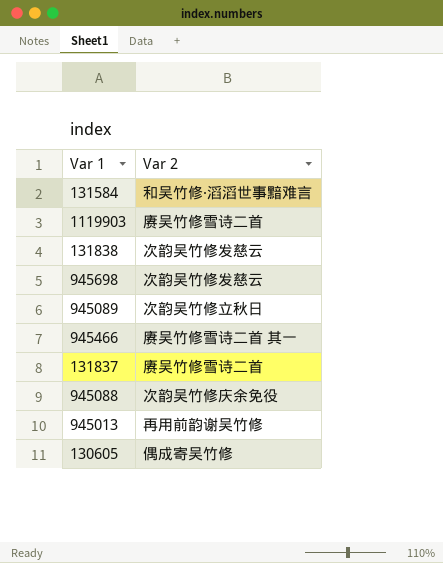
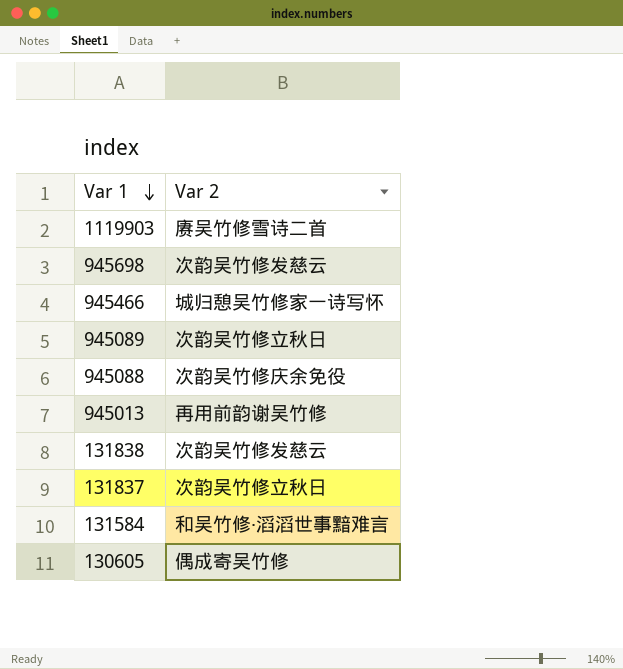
row order: none -> Var 1 descending
945466 | Var 2: 赓吴竹修雪诗二首 其一 -> 城归憩吴竹修家一诗写怀
131837 | Var 2: 赓吴竹修雪诗二首 -> 次韵吴竹修立秋日

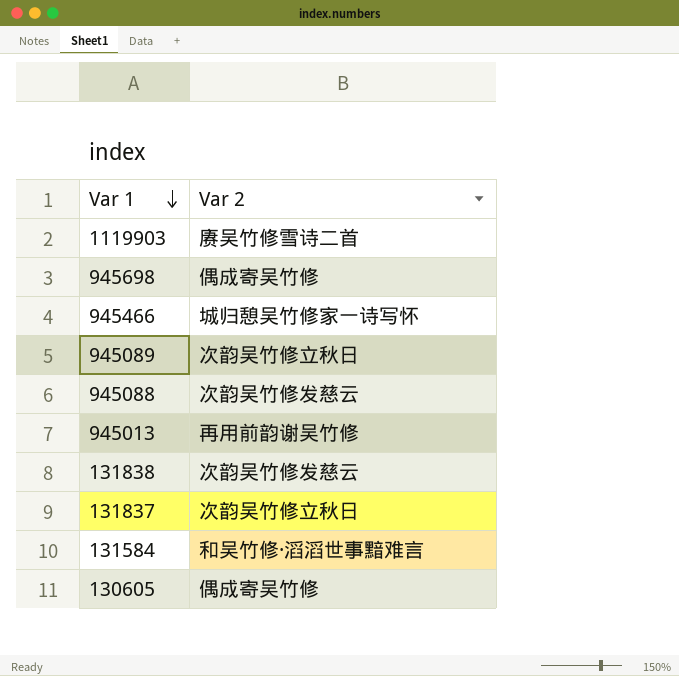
945698 | Var 2: 次韵吴竹修发慈云 -> 偶成寄吴竹修
945088 | Var 2: 次韵吴竹修庆余免役 -> 次韵吴竹修发慈云

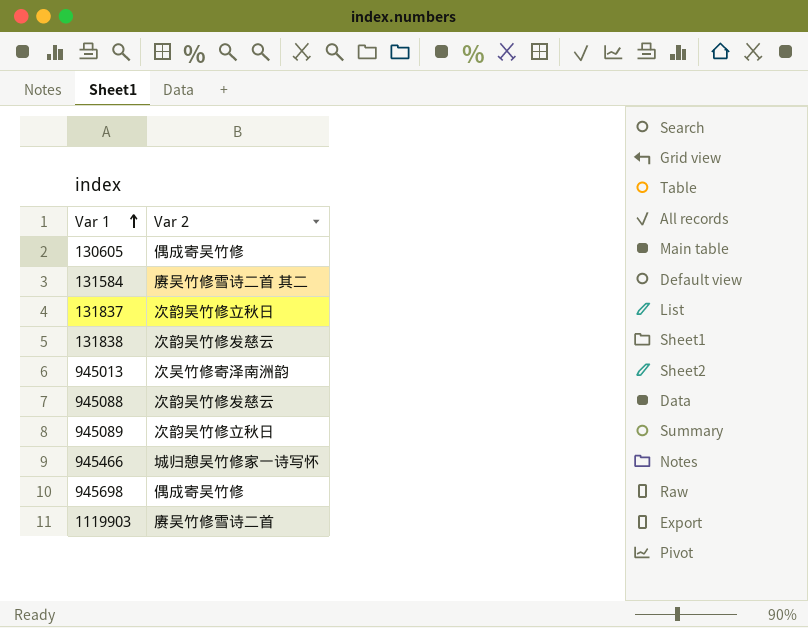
row order: Var 1 descending -> Var 1 ascending
131584 | Var 2: 和吴竹修·滔滔世事黯难言 -> 赓吴竹修雪诗二首 其二
945013 | Var 2: 再用前韵谢吴竹修 -> 次吴竹修寄泽南洲韵

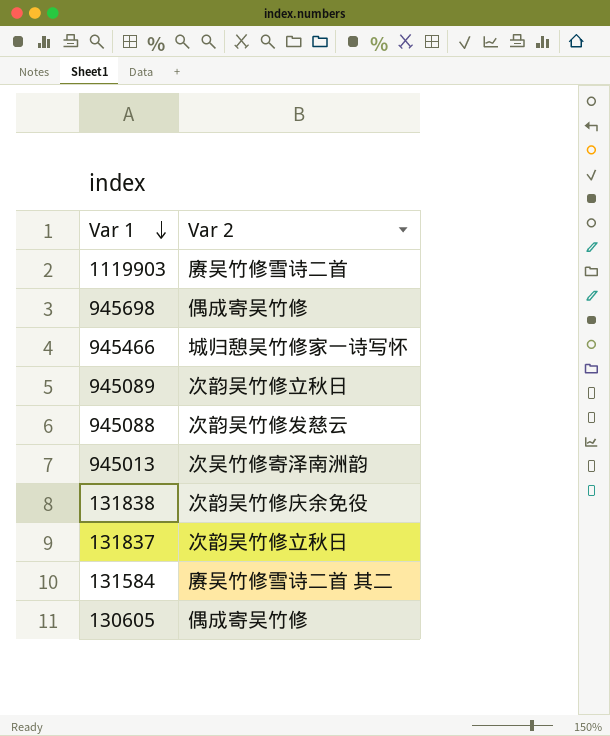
row order: Var 1 ascending -> Var 1 descending
131838 | Var 2: 次韵吴竹修发慈云 -> 次韵吴竹修庆余免役

